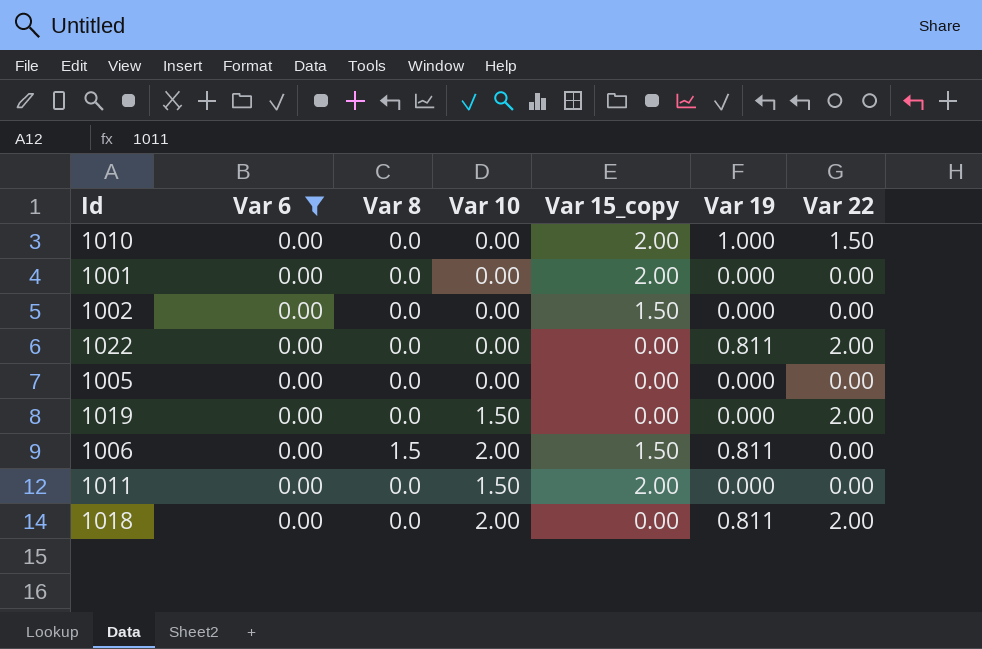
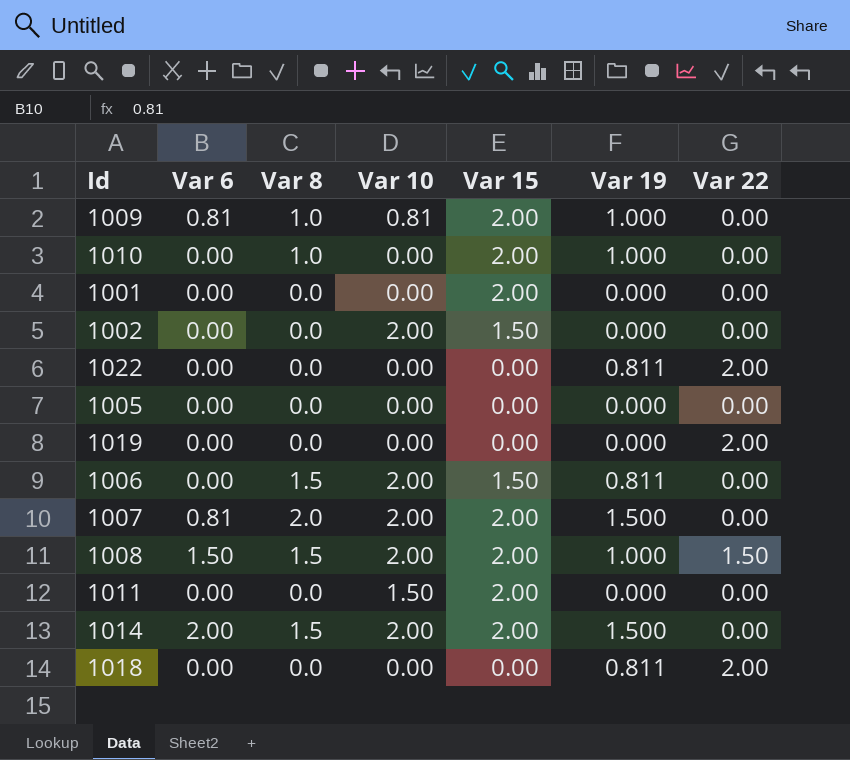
filter: Var 6 = 0.00 -> none
column name: Var 15_copy -> Var 15
1010 | Var 8: 0.0 -> 1.0
1010 | Var 22: 1.50 -> 0.00
1002 | Var 10: 0.00 -> 2.00
1019 | Var 10: 1.50 -> 0.00
1018 | Var 10: 2.00 -> 0.00

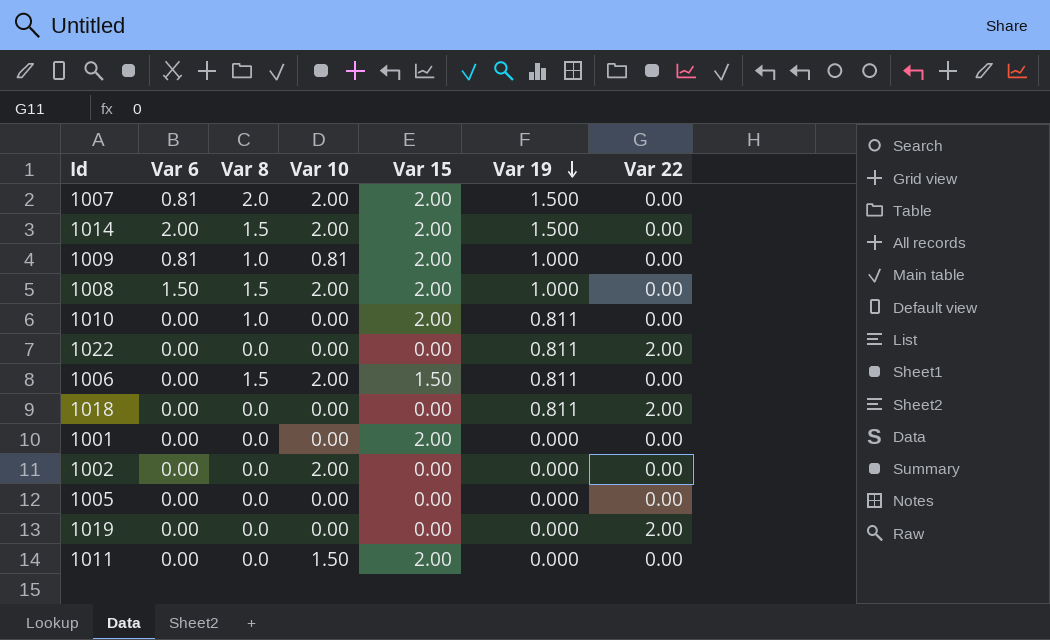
row order: none -> Var 19 descending
1008 | Var 22: 1.50 -> 0.00
1010 | Var 19: 1.000 -> 0.811
1002 | Var 15: 1.50 -> 0.00

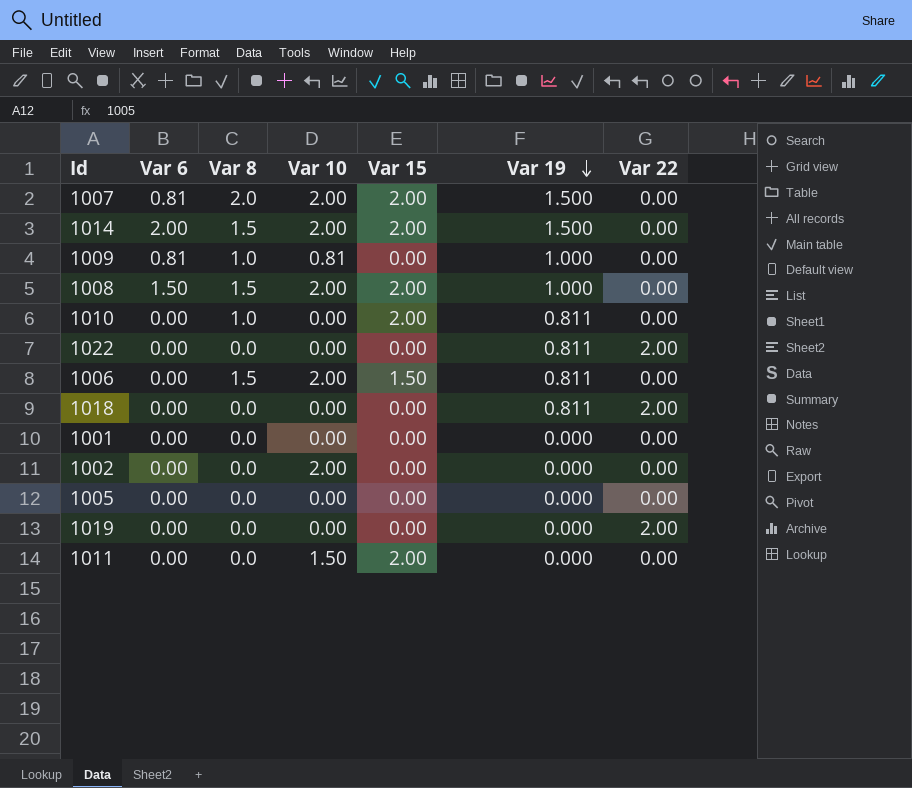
1009 | Var 15: 2.00 -> 0.00
1001 | Var 15: 2.00 -> 0.00

